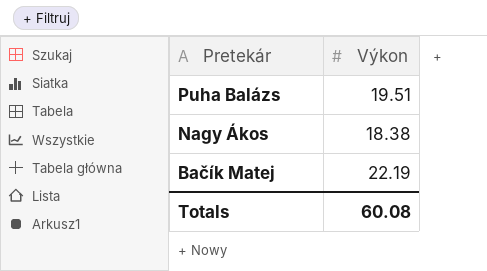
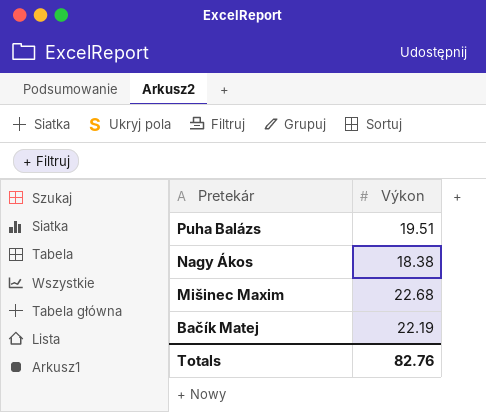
row Mišinec Maxim: none -> 22.68
Totals | Výkon: 60.08 -> 82.76

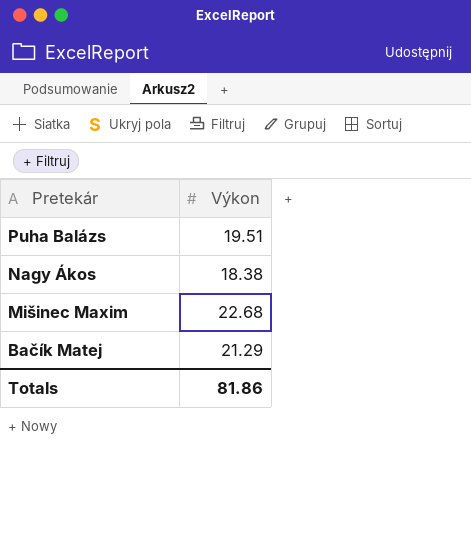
Bačík Matej | Výkon: 22.19 -> 21.29
Totals | Výkon: 82.76 -> 81.86

